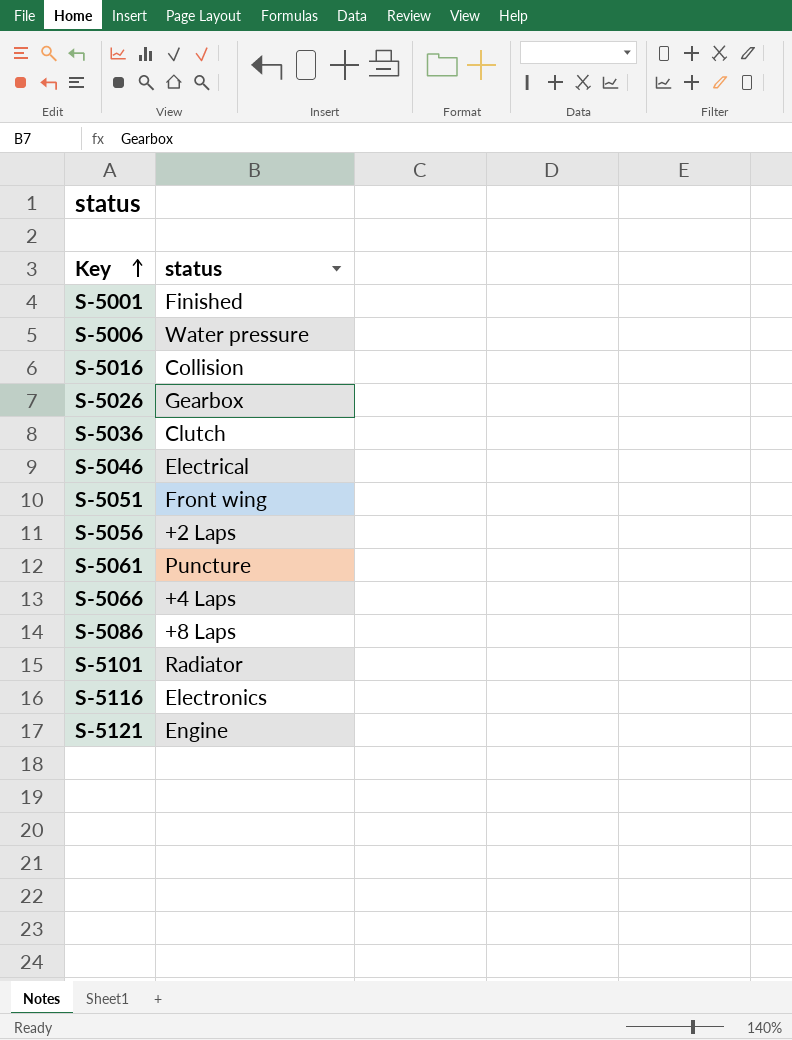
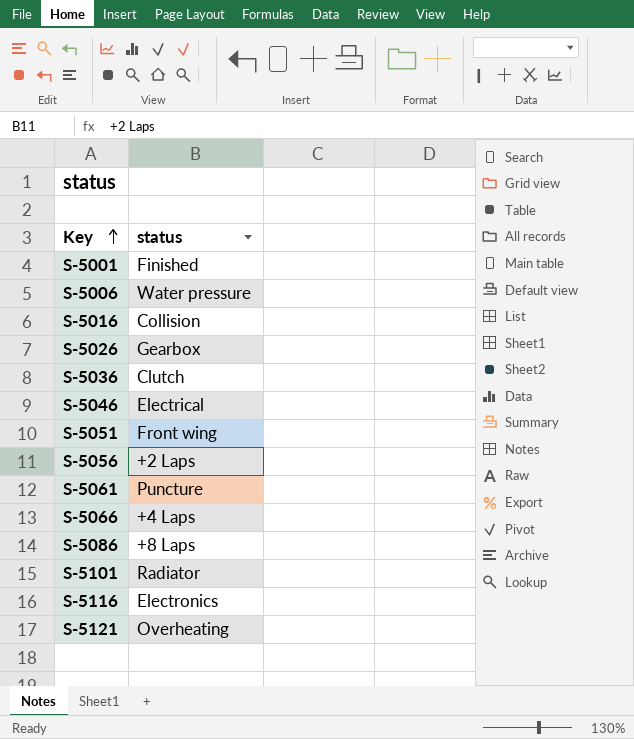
S-5121 | status: Engine -> Overheating

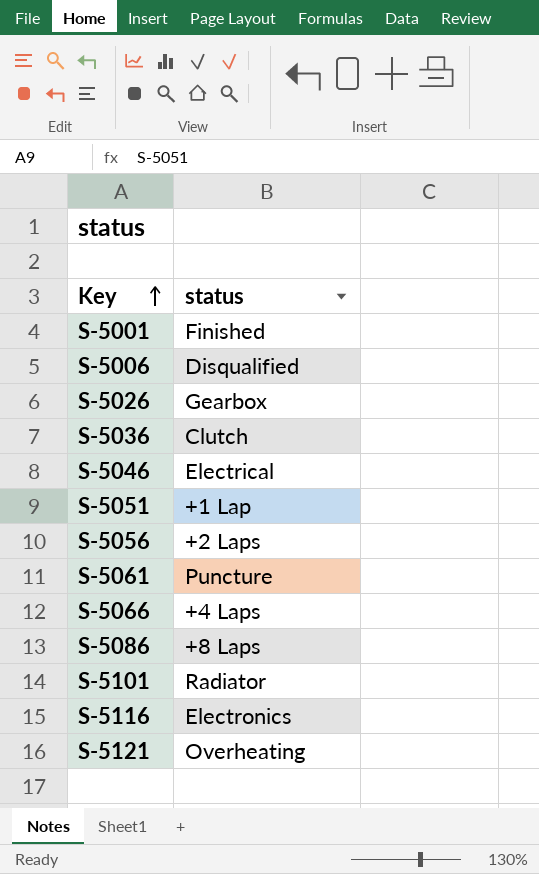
row S-5016: Collision -> none
S-5006 | status: Water pressure -> Disqualified
S-5051 | status: Front wing -> +1 Lap

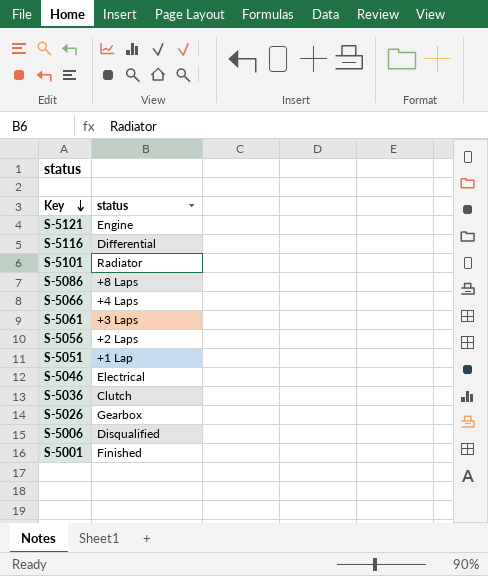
row order: Key ascending -> Key descending
S-5121 | status: Overheating -> Engine
S-5116 | status: Electronics -> Differential
S-5061 | status: Puncture -> +3 Laps

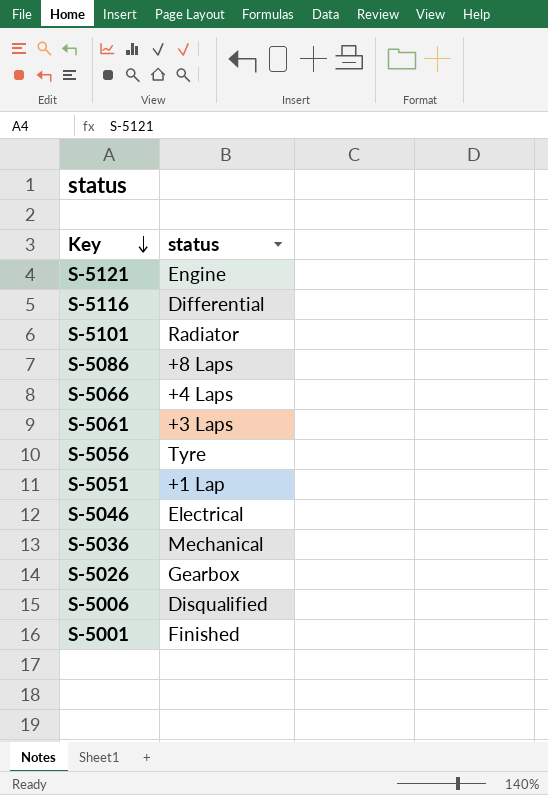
S-5056 | status: +2 Laps -> Tyre
S-5036 | status: Clutch -> Mechanical

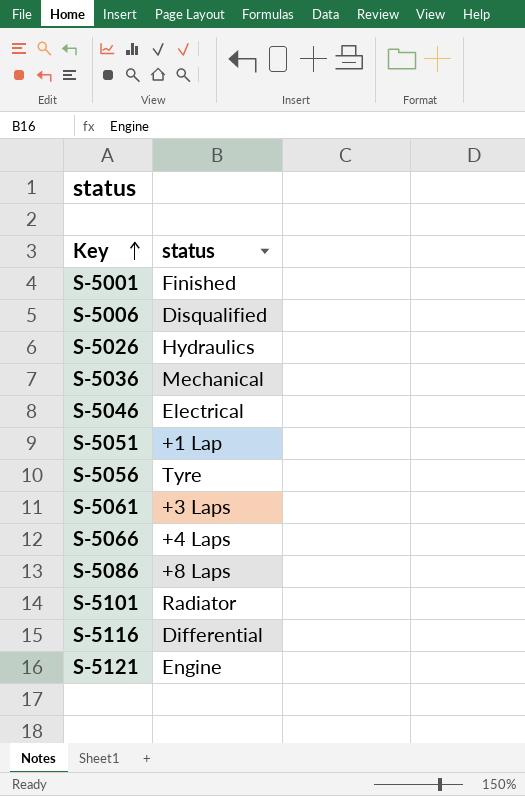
row order: Key descending -> Key ascending
S-5026 | status: Gearbox -> Hydraulics

